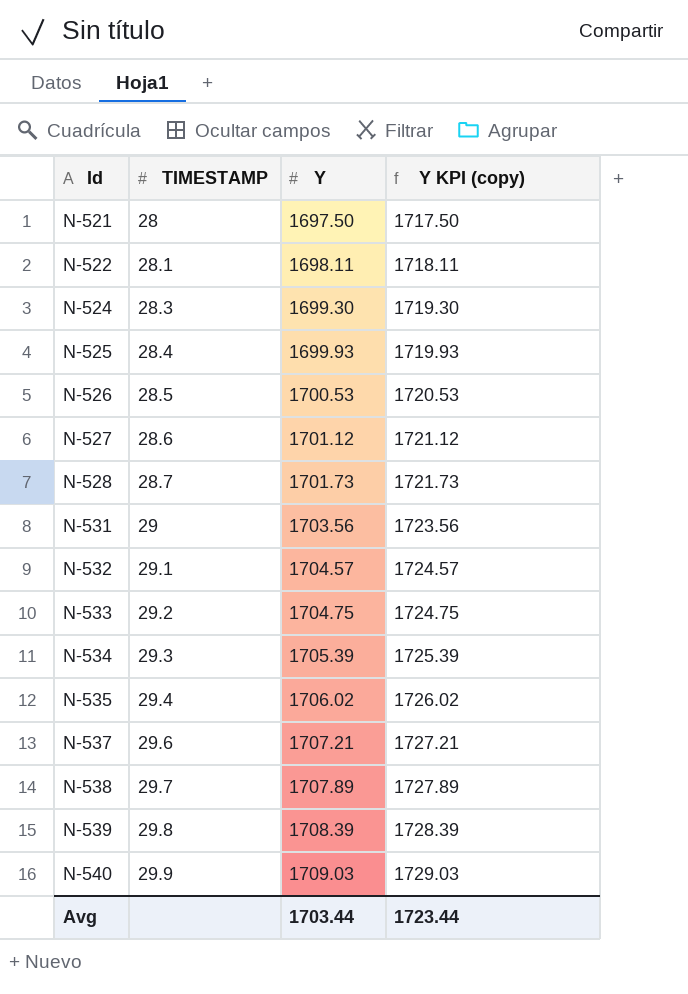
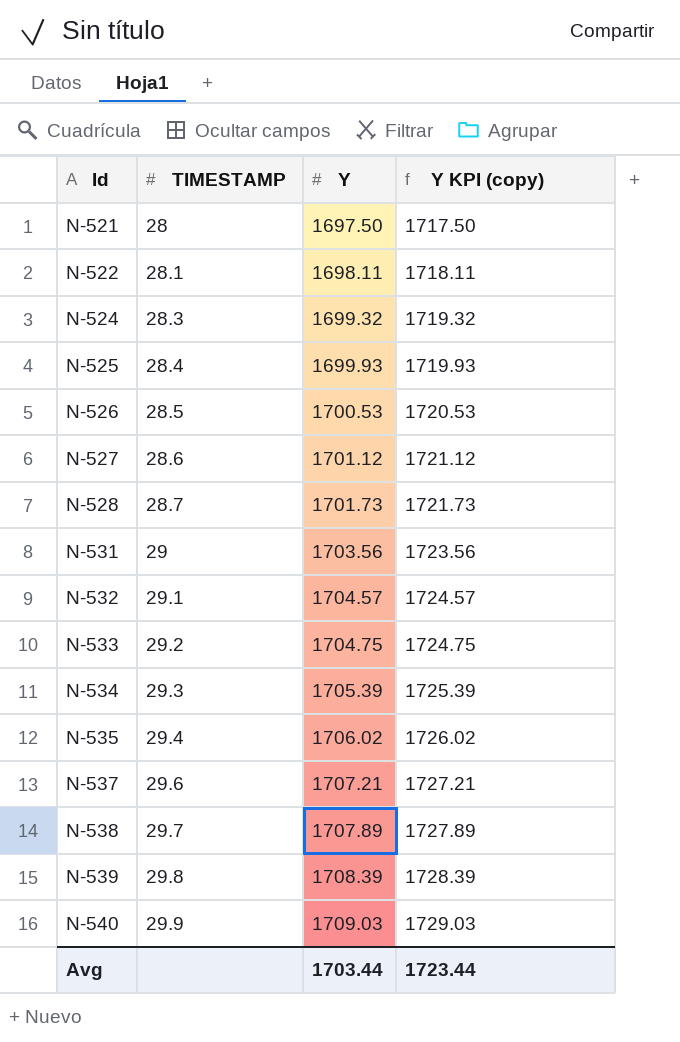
N-524 | Y: 1699.30 -> 1699.32
N-524 | Y KPI (copy): 1719.30 -> 1719.32

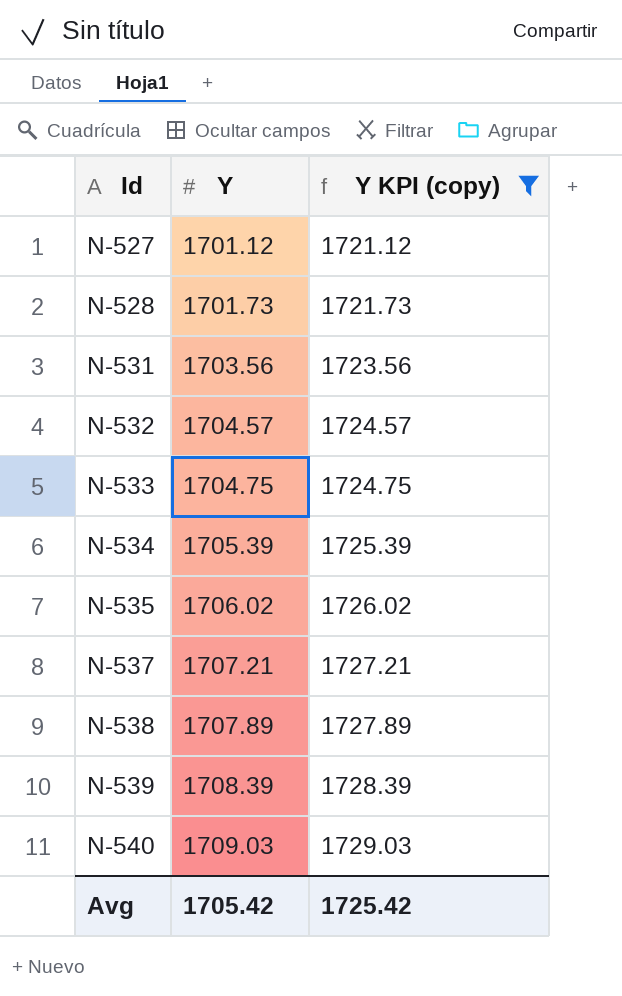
filter: none -> Y KPI (copy) >= 1721.12
column TIMESTAMP | position: 2 -> none
Avg | Y: 1703.44 -> 1705.42
Avg | Y KPI (copy): 1723.44 -> 1725.42

